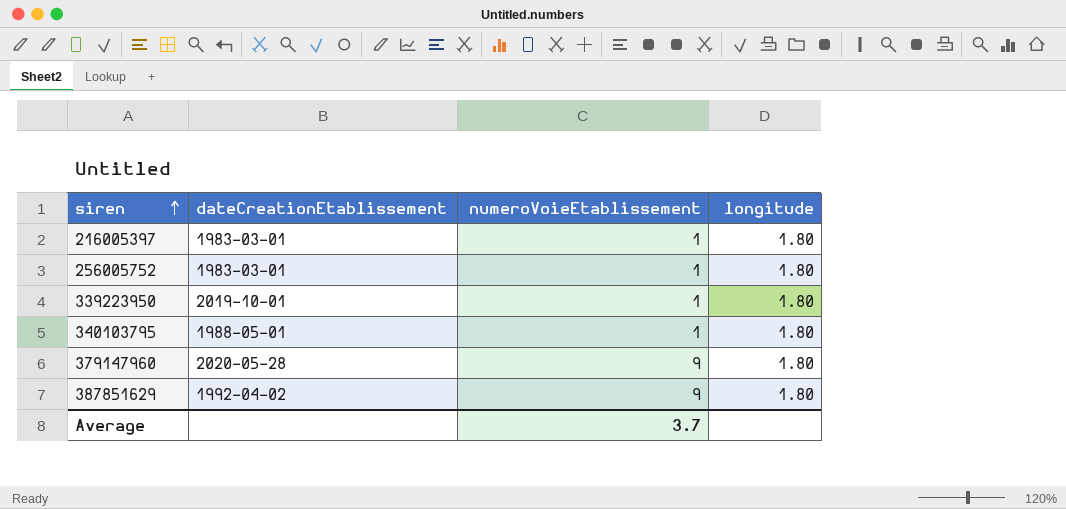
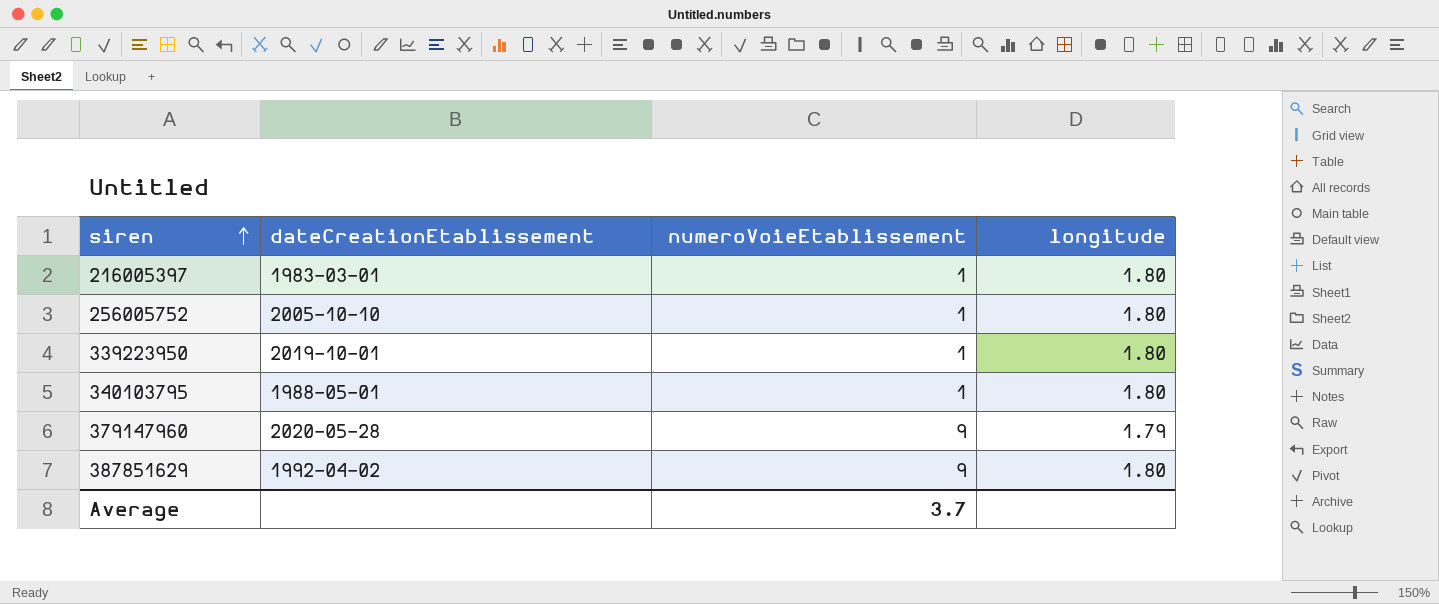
256005752 | dateCreationEtablissement: 1983-03-01 -> 2005-10-10
379147960 | longitude: 1.80 -> 1.79

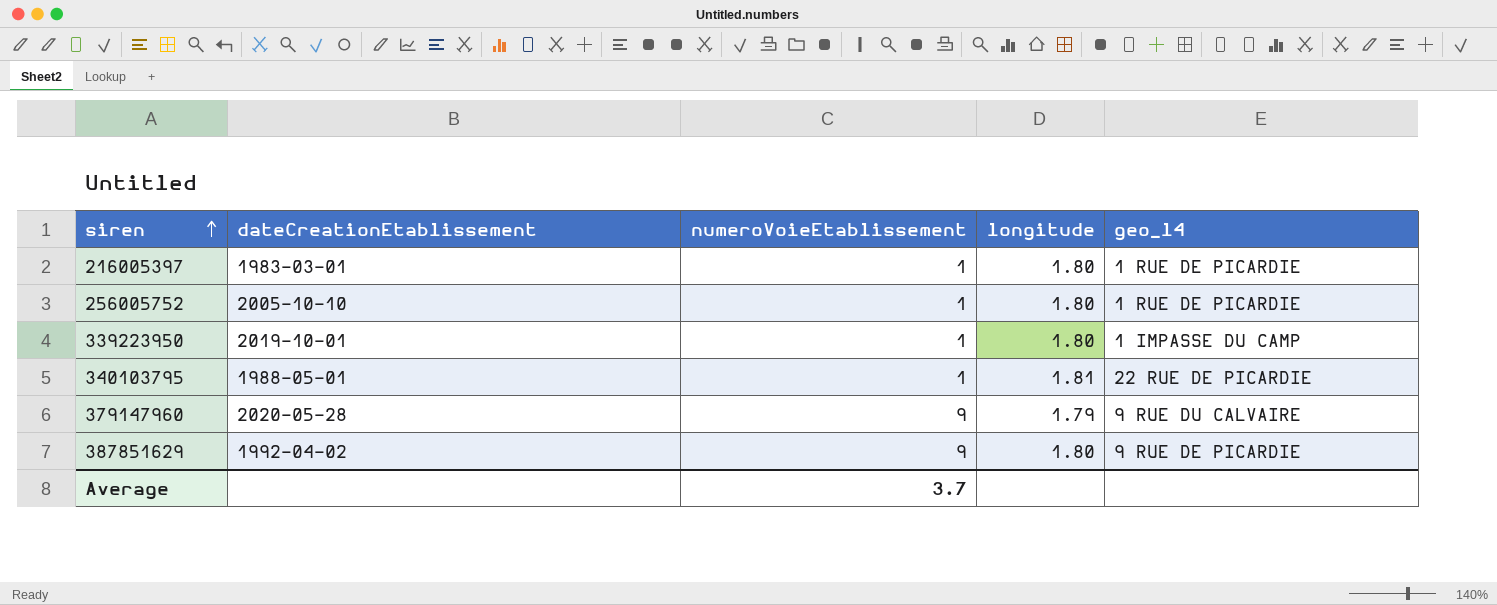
column geo_l4 | position: none -> 5
340103795 | longitude: 1.80 -> 1.81

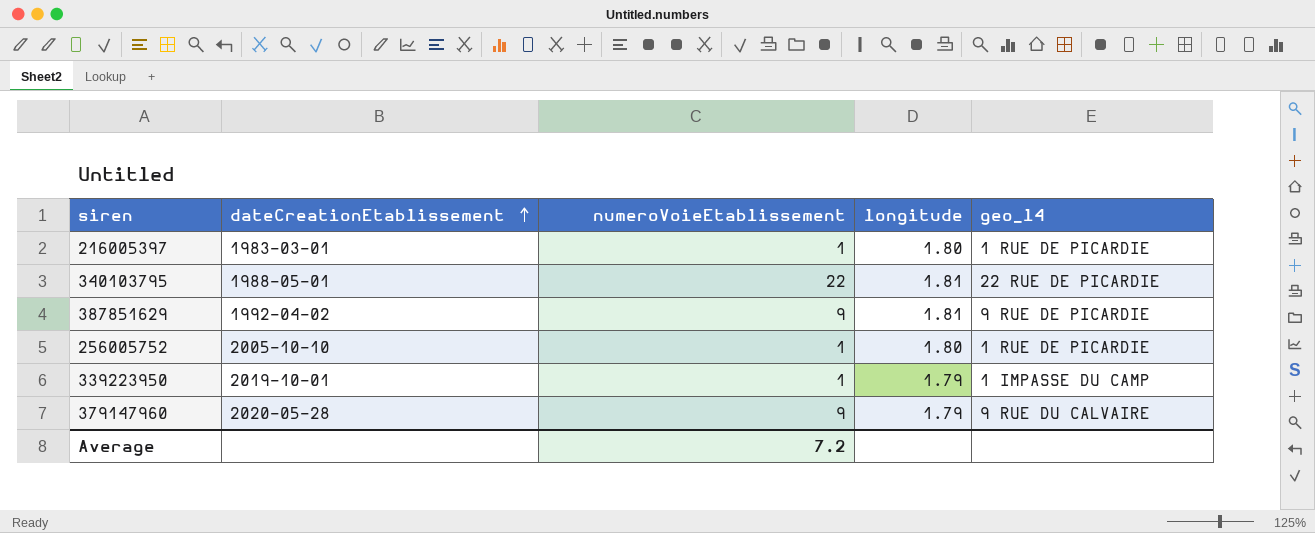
row order: siren ascending -> dateCreationEtablissement ascending
340103795 | numeroVoieEtablissement: 1 -> 22
387851629 | longitude: 1.80 -> 1.81
339223950 | longitude: 1.80 -> 1.79
Average | numeroVoieEtablissement: 3.7 -> 7.2

